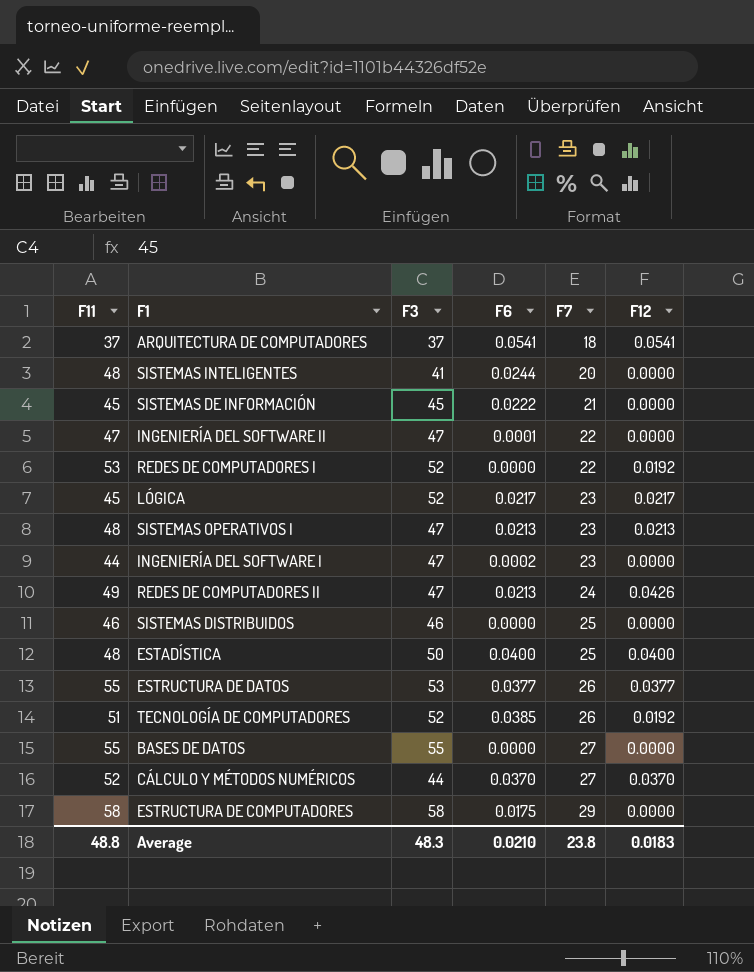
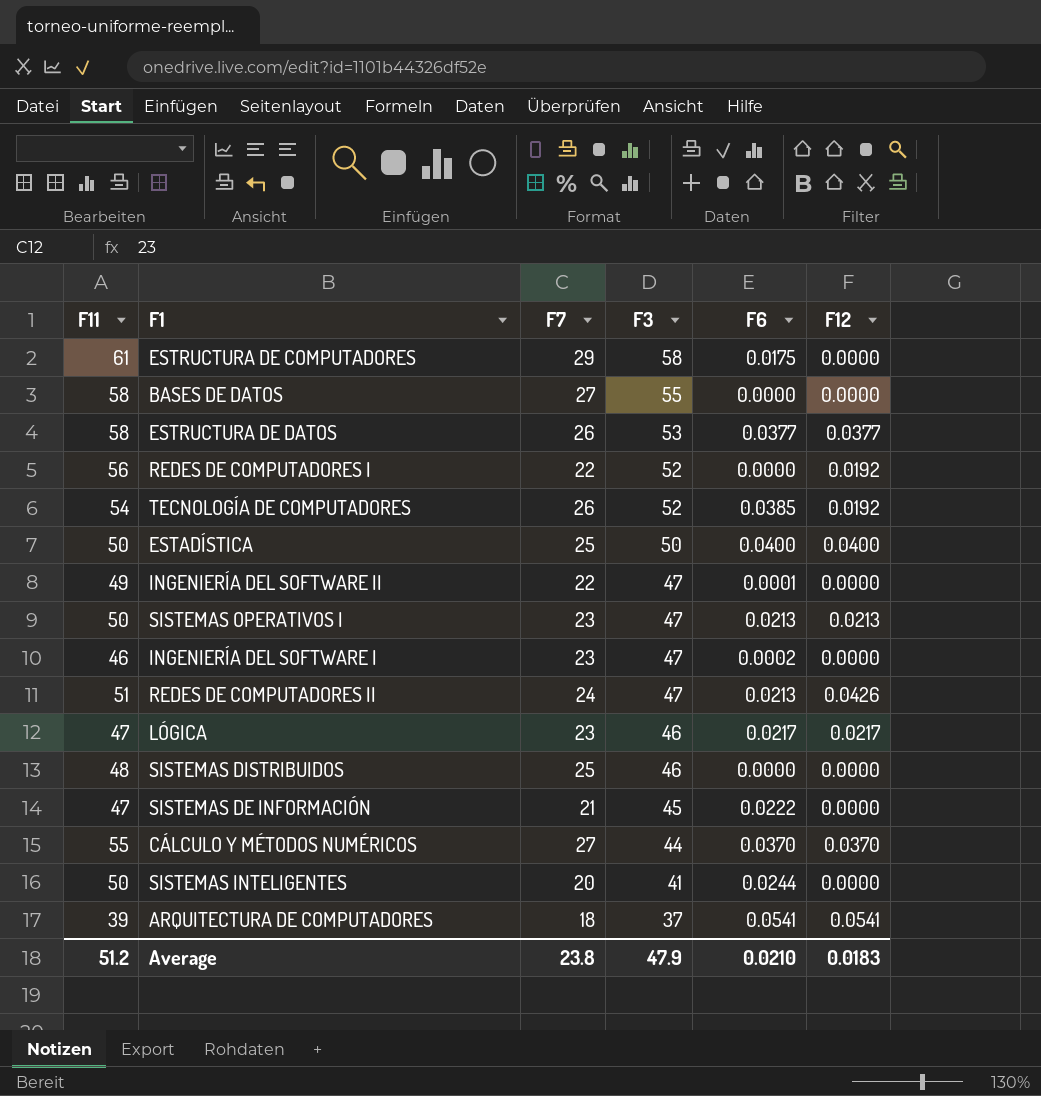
row order: F7 ascending -> F3 descending
column F7 | position: 5 -> 3
ESTRUCTURA DE COMPUTADORES | F11: 58 -> 61
BASES DE DATOS | F11: 55 -> 58
ESTRUCTURA DE DATOS | F11: 55 -> 58
REDES DE COMPUTADORES I | F11: 53 -> 56
TECNOLOGÍA DE COMPUTADORES | F11: 51 -> 54
ESTADÍSTICA | F11: 48 -> 50
INGENIERÍA DEL SOFTWARE II | F11: 47 -> 49
SISTEMAS OPERATIVOS I | F11: 48 -> 50
INGENIERÍA DEL SOFTWARE I | F11: 44 -> 46
REDES DE COMPUTADORES II | F11: 49 -> 51
LÓGICA | F11: 45 -> 47
LÓGICA | F3: 52 -> 46
SISTEMAS DISTRIBUIDOS | F11: 46 -> 48
SISTEMAS DE INFORMACIÓN | F11: 45 -> 47
CÁLCULO Y MÉTODOS NUMÉRICOS | F11: 52 -> 55
SISTEMAS INTELIGENTES | F11: 48 -> 50
ARQUITECTURA DE COMPUTADORES | F11: 37 -> 39
Average | F11: 48.8 -> 51.2
Average | F3: 48.3 -> 47.9

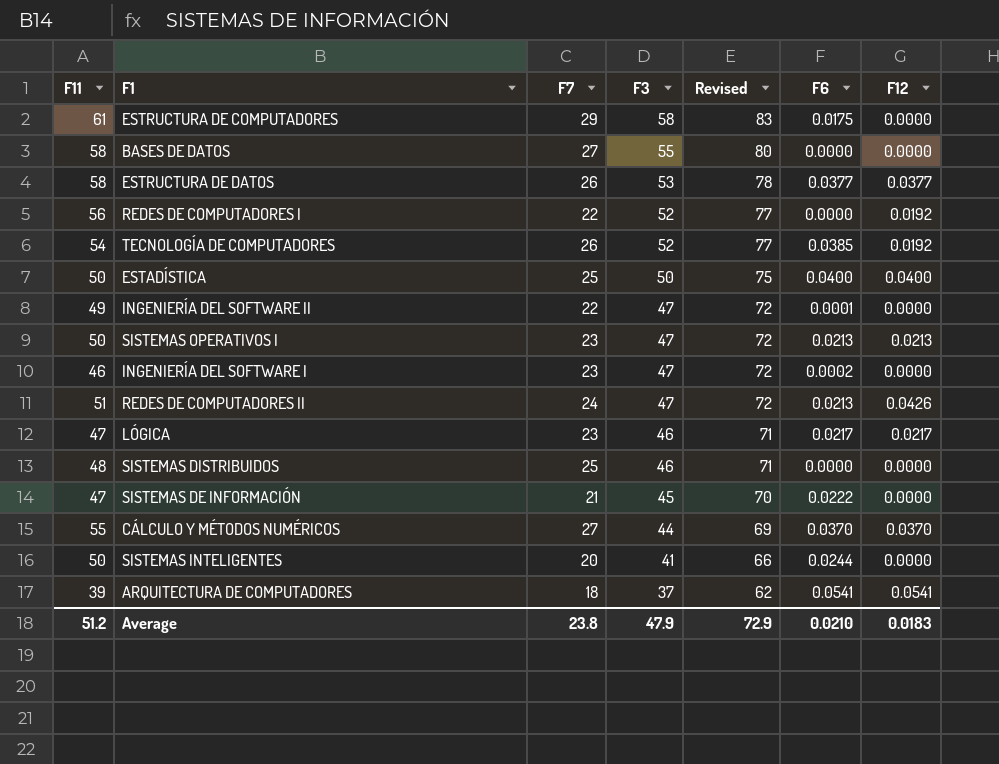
column Revised | formula: none -> [F3] + 25

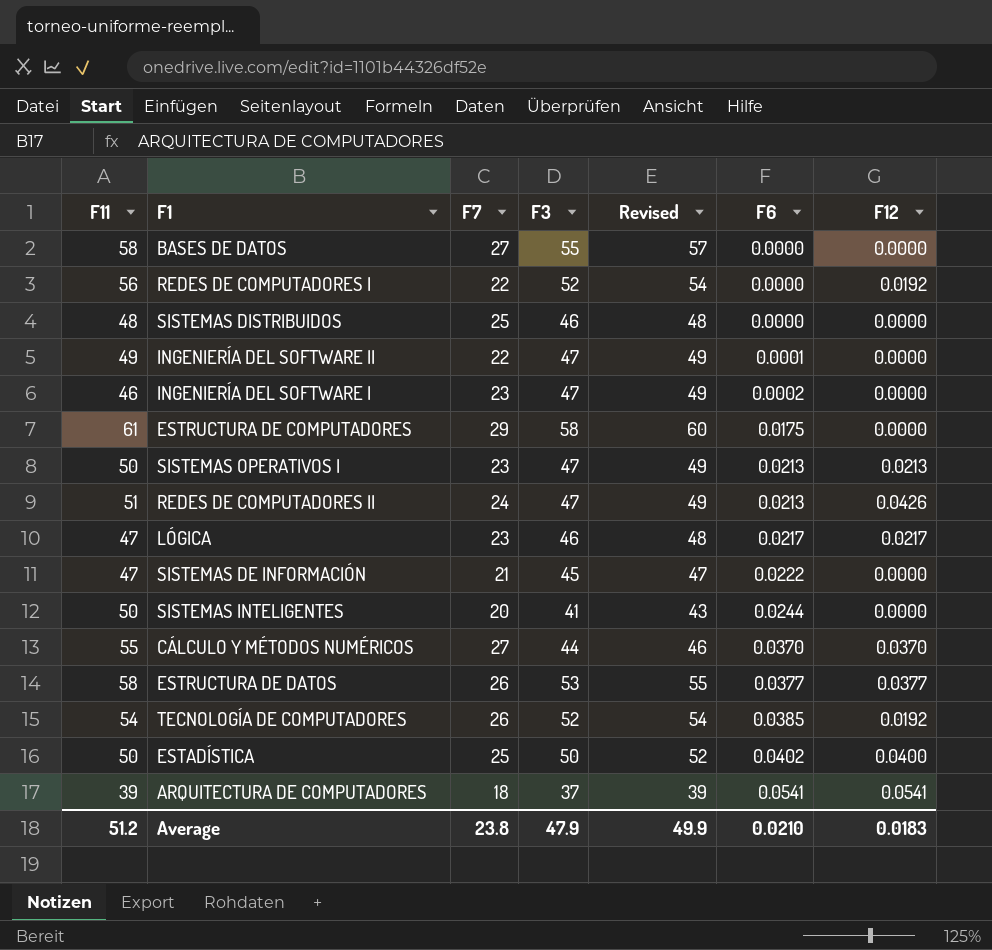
row order: F3 descending -> F6 ascending
column Revised | formula: [F3] + 25 -> [F3] + 2
ESTADÍSTICA | F6: 0.0400 -> 0.0402
Average | Revised: 72.9 -> 49.9

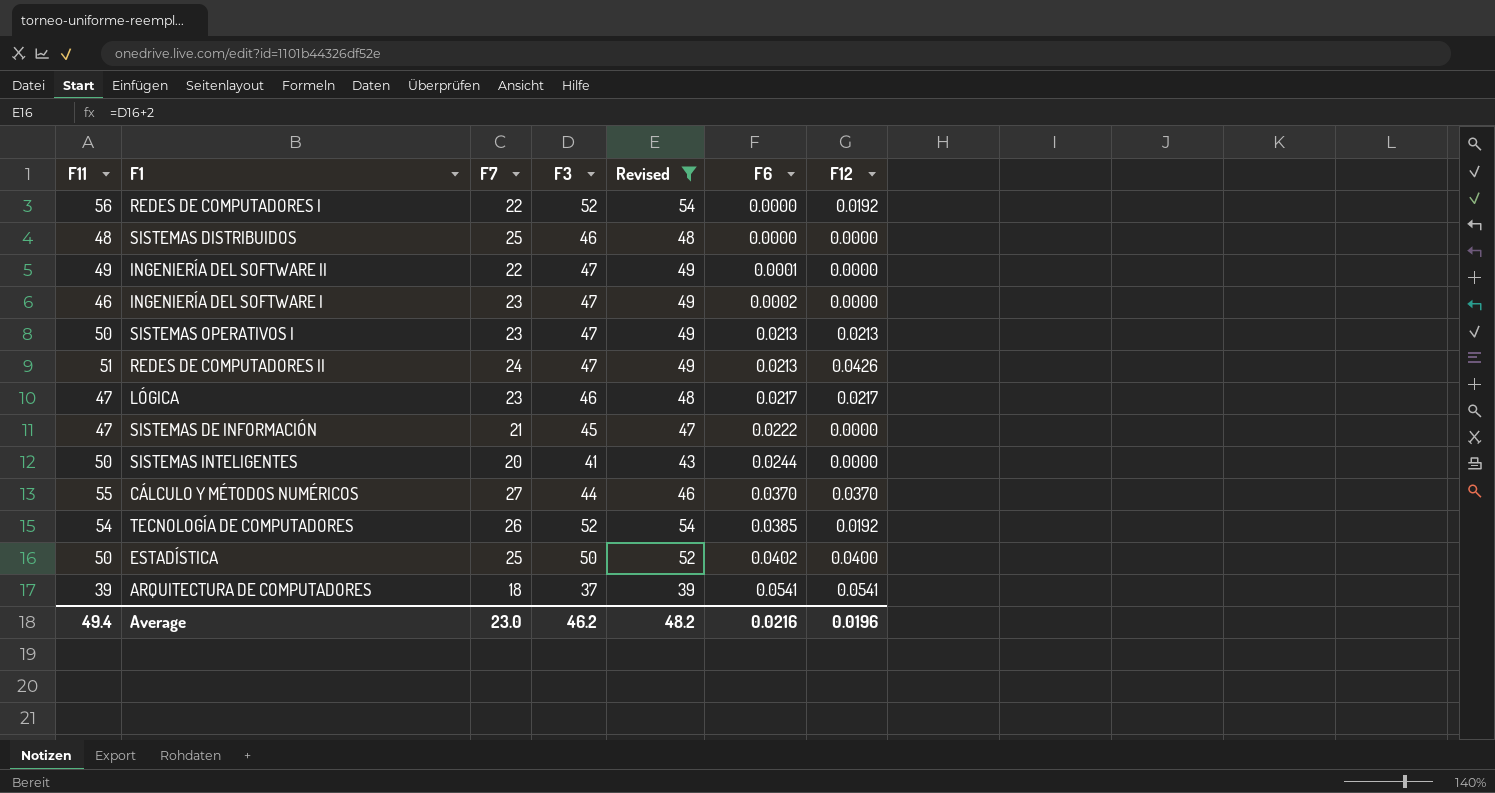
filter: none -> Revised <= 54
Average | F11: 51.2 -> 49.4
Average | F7: 23.8 -> 23.0
Average | F3: 47.9 -> 46.2
Average | Revised: 49.9 -> 48.2
Average | F6: 0.0210 -> 0.0216
Average | F12: 0.0183 -> 0.0196

